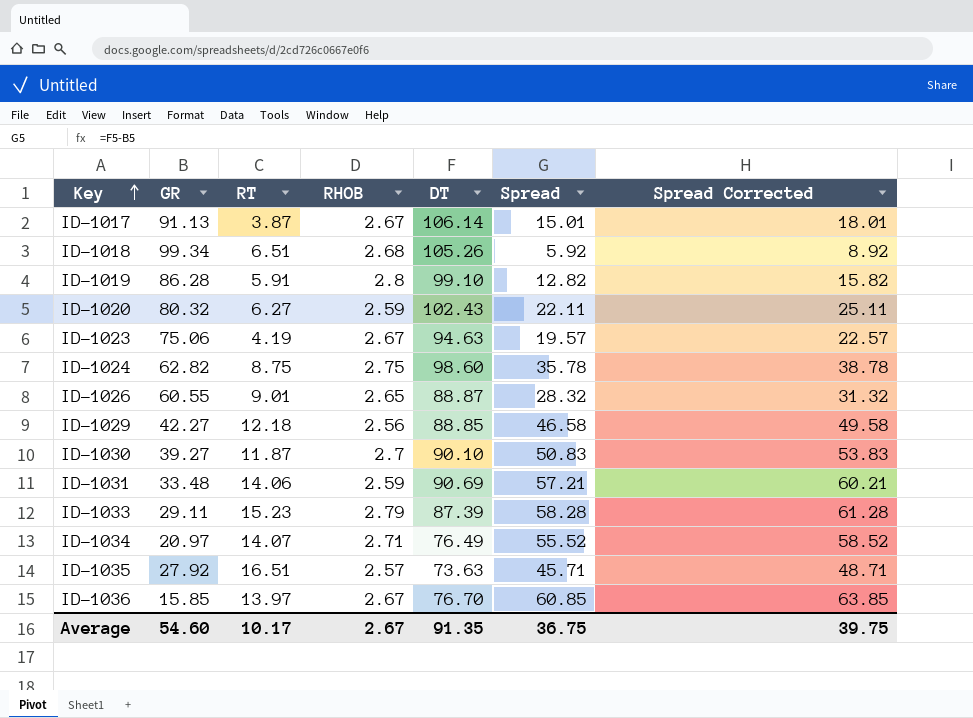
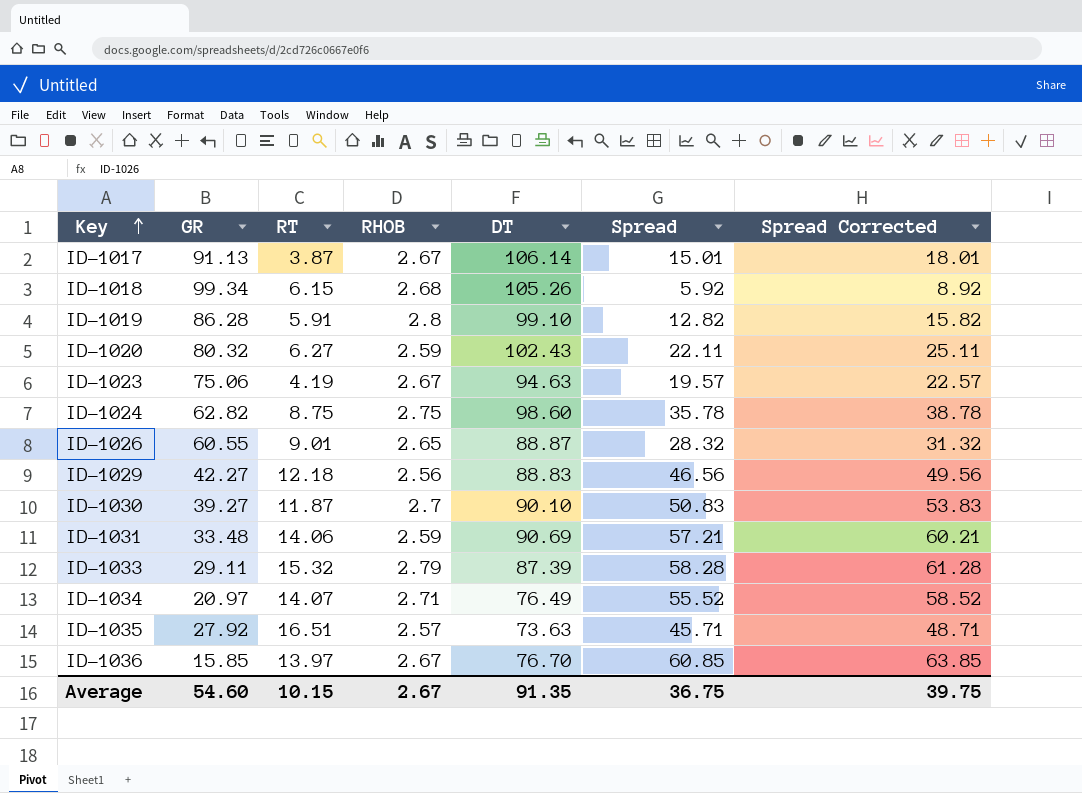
ID-1018 | RT: 6.51 -> 6.15
ID-1029 | DT: 88.85 -> 88.83
ID-1029 | Spread: 46.58 -> 46.56
ID-1029 | Spread Corrected: 49.58 -> 49.56
ID-1033 | RT: 15.23 -> 15.32
Average | RT: 10.17 -> 10.15

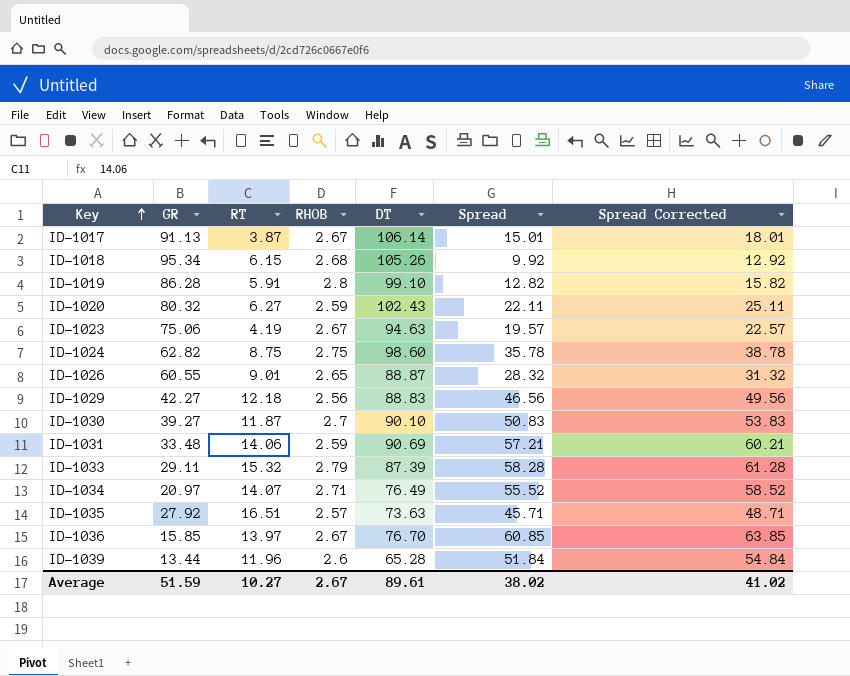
ID-1018 | GR: 99.34 -> 95.34
ID-1018 | Spread: 5.92 -> 9.92
ID-1018 | Spread Corrected: 8.92 -> 12.92
row ID-1039: none -> 13.44 | 11.96 | 2.6 | 65.28 | 51.84 | 54.84
Average | GR: 54.60 -> 51.59
Average | RT: 10.15 -> 10.27
Average | DT: 91.35 -> 89.61
Average | Spread: 36.75 -> 38.02
Average | Spread Corrected: 39.75 -> 41.02

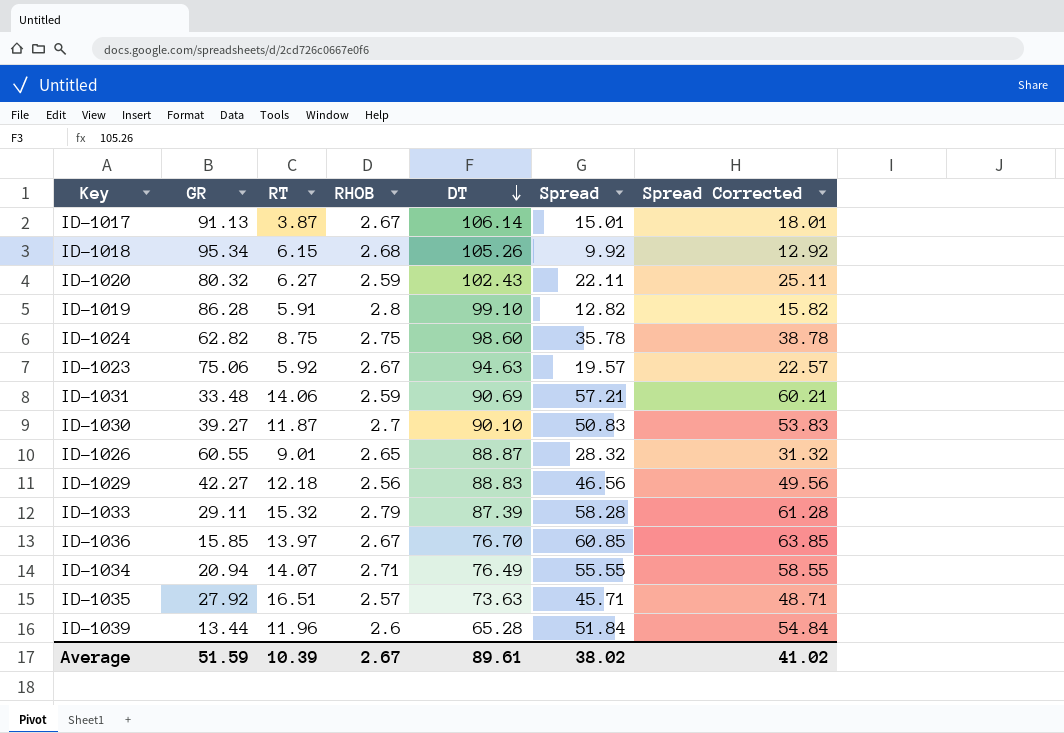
row order: Key ascending -> DT descending
ID-1023 | RT: 4.19 -> 5.92
ID-1034 | GR: 20.97 -> 20.94
ID-1034 | Spread: 55.52 -> 55.55
ID-1034 | Spread Corrected: 58.52 -> 58.55
Average | RT: 10.27 -> 10.39

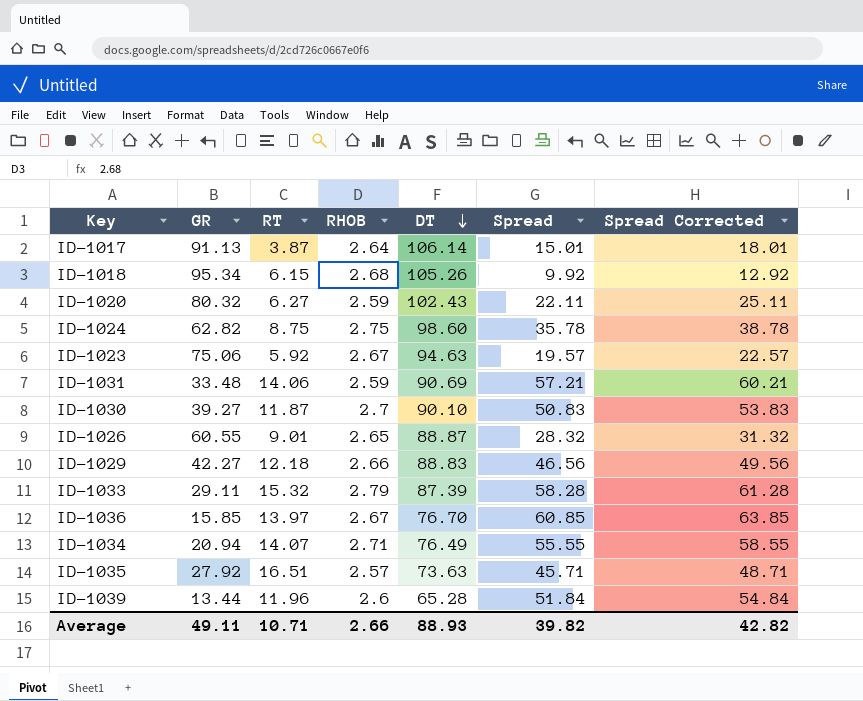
row ID-1019: 86.28 | 5.91 | 2.8 | 99.10 | 12.82 | 15.82 -> none
ID-1017 | RHOB: 2.67 -> 2.64
ID-1029 | RHOB: 2.56 -> 2.66
Average | GR: 51.59 -> 49.11
Average | RT: 10.39 -> 10.71
Average | RHOB: 2.67 -> 2.66
Average | DT: 89.61 -> 88.93
Average | Spread: 38.02 -> 39.82
Average | Spread Corrected: 41.02 -> 42.82

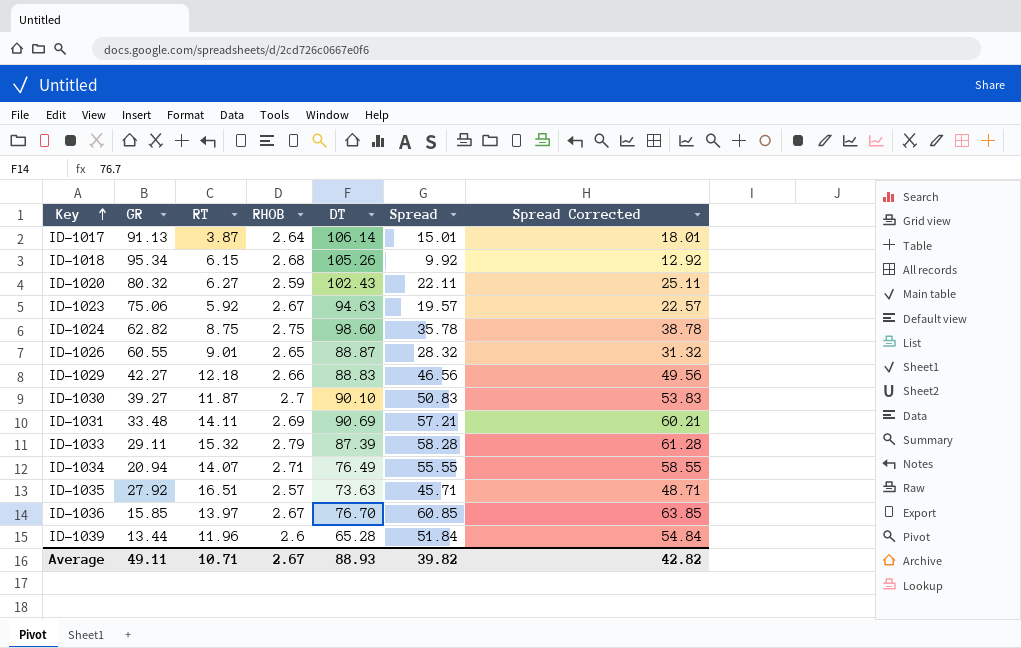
row order: DT descending -> Key ascending
ID-1031 | RT: 14.06 -> 14.11
ID-1031 | RHOB: 2.59 -> 2.69
Average | RHOB: 2.66 -> 2.67

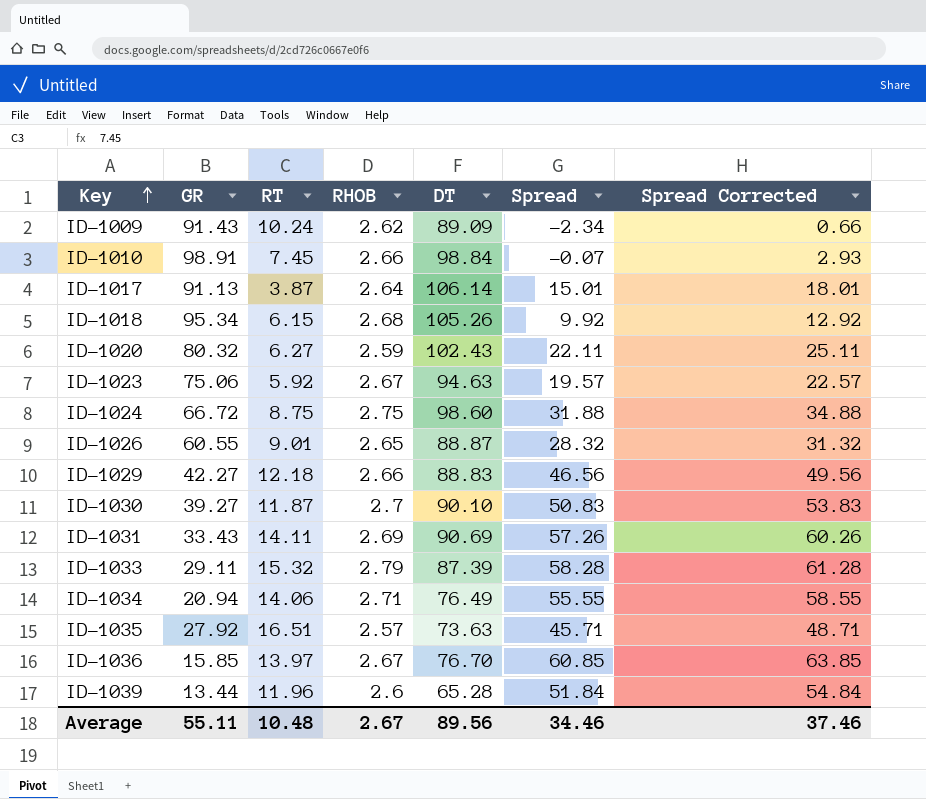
row ID-1009: none -> 91.43 | 10.24 | 2.62 | 89.09 | -2.34 | 0.66
row ID-1010: none -> 98.91 | 7.45 | 2.66 | 98.84 | -0.07 | 2.93
ID-1024 | GR: 62.82 -> 66.72
ID-1024 | Spread: 35.78 -> 31.88
ID-1024 | Spread Corrected: 38.78 -> 34.88
ID-1031 | GR: 33.48 -> 33.43
ID-1031 | Spread: 57.21 -> 57.26
ID-1031 | Spread Corrected: 60.21 -> 60.26
ID-1034 | RT: 14.07 -> 14.06
Average | GR: 49.11 -> 55.11
Average | RT: 10.71 -> 10.48
Average | DT: 88.93 -> 89.56
Average | Spread: 39.82 -> 34.46
Average | Spread Corrected: 42.82 -> 37.46

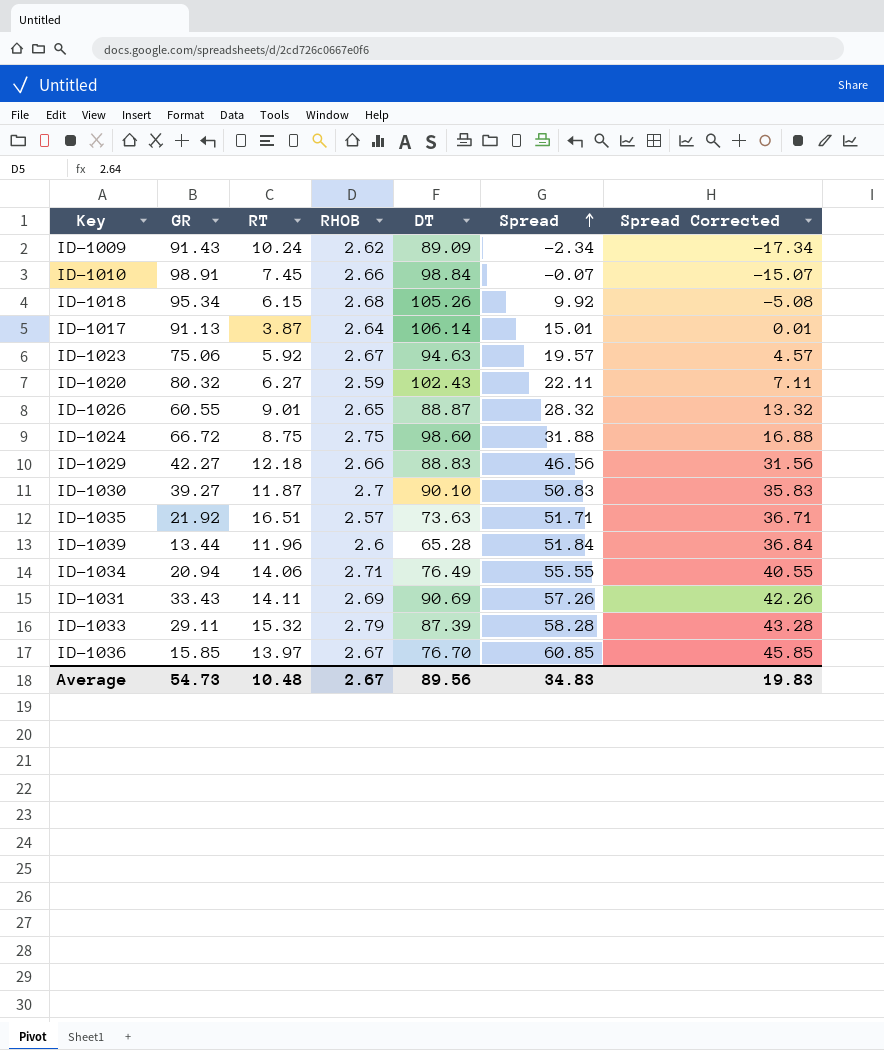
row order: Key ascending -> Spread ascending
column Spread Corrected | formula: [Spread] + 3 -> [Spread] - 15
ID-1035 | GR: 27.92 -> 21.92
ID-1035 | Spread: 45.71 -> 51.71
Average | GR: 55.11 -> 54.73
Average | Spread: 34.46 -> 34.83
Average | Spread Corrected: 37.46 -> 19.83

